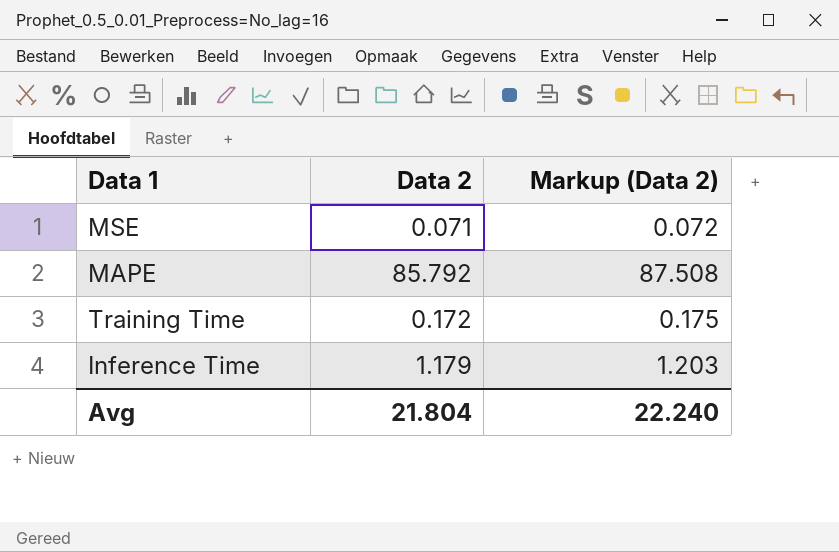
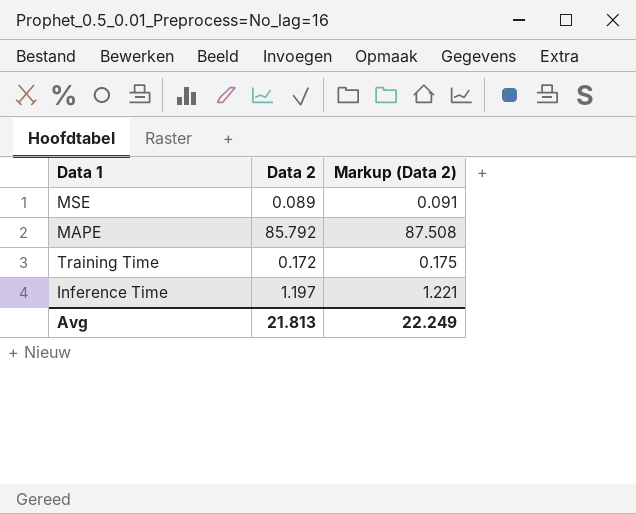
MSE | Data 2: 0.071 -> 0.089
MSE | Markup (Data 2): 0.072 -> 0.091
Inference Time | Data 2: 1.179 -> 1.197
Inference Time | Markup (Data 2): 1.203 -> 1.221
Avg | Data 2: 21.804 -> 21.813
Avg | Markup (Data 2): 22.240 -> 22.249

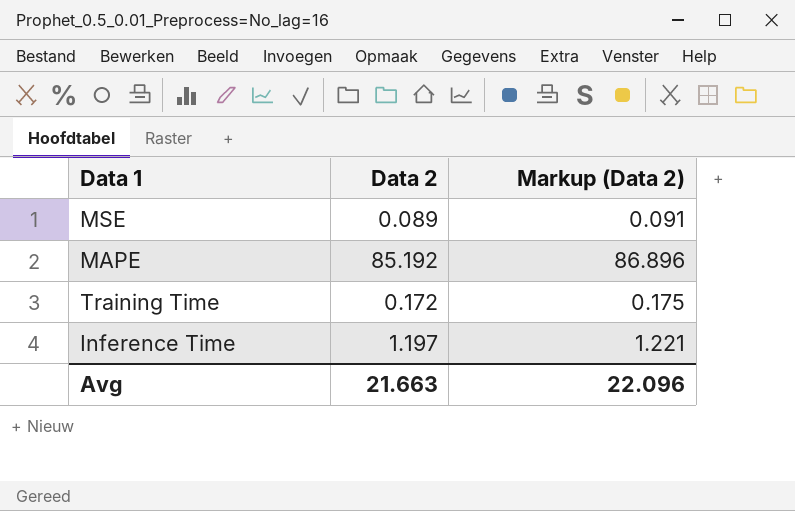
MAPE | Data 2: 85.792 -> 85.192
MAPE | Markup (Data 2): 87.508 -> 86.896
Avg | Data 2: 21.813 -> 21.663
Avg | Markup (Data 2): 22.249 -> 22.096

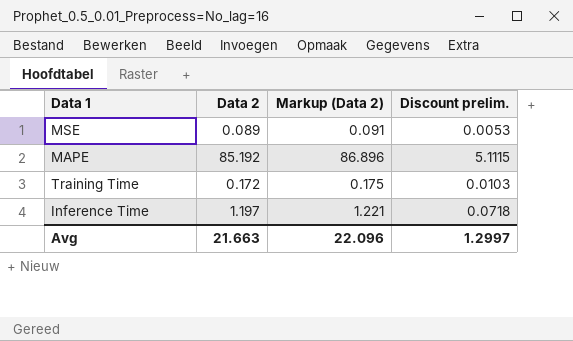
column Discount prelim. | formula: none -> [Data 2] * 0.06

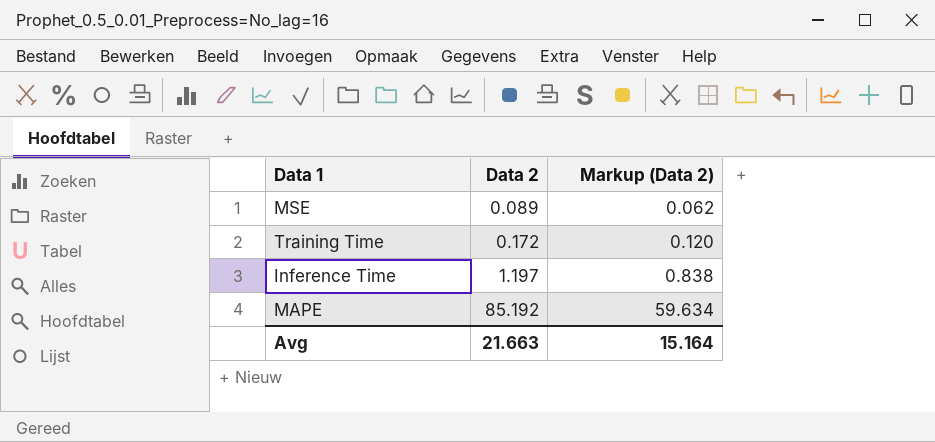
row order: none -> Data 2 ascending
column Discount prelim. | formula: [Data 2] * 0.06 -> none
column Markup (Data 2) | formula: [Data 2] * 1.02 -> [Data 2] * 0.7
Avg | Markup (Data 2): 22.096 -> 15.164

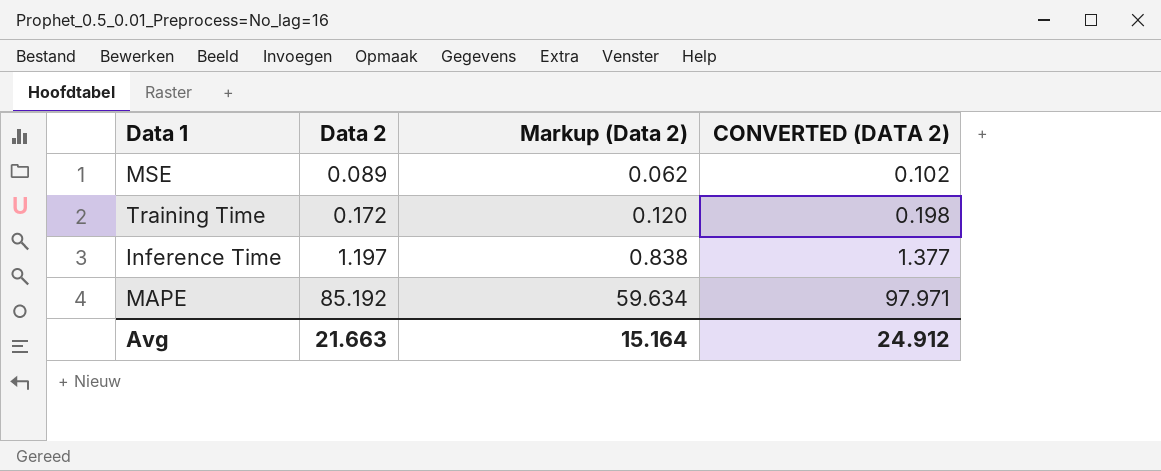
column CONVERTED (DATA 2) | formula: none -> [Data 2] * 1.15

